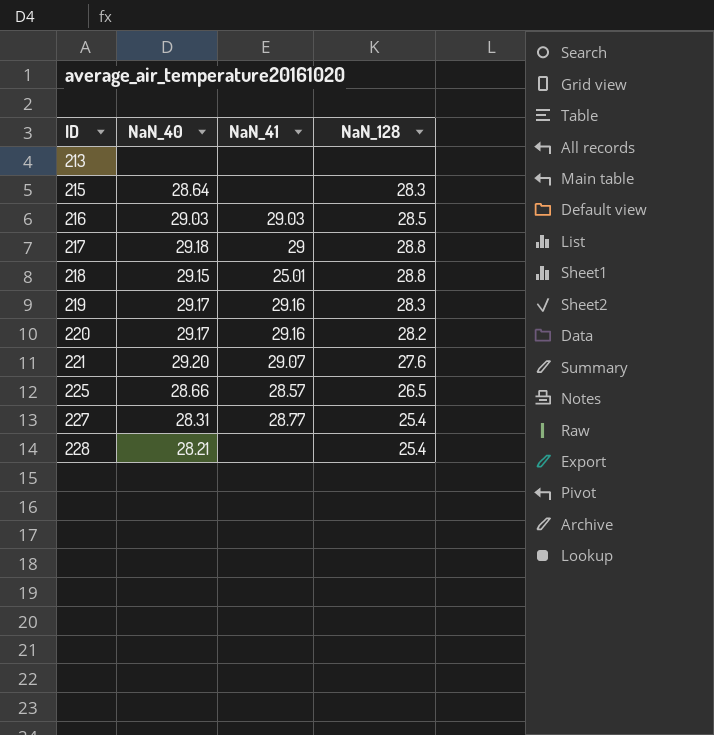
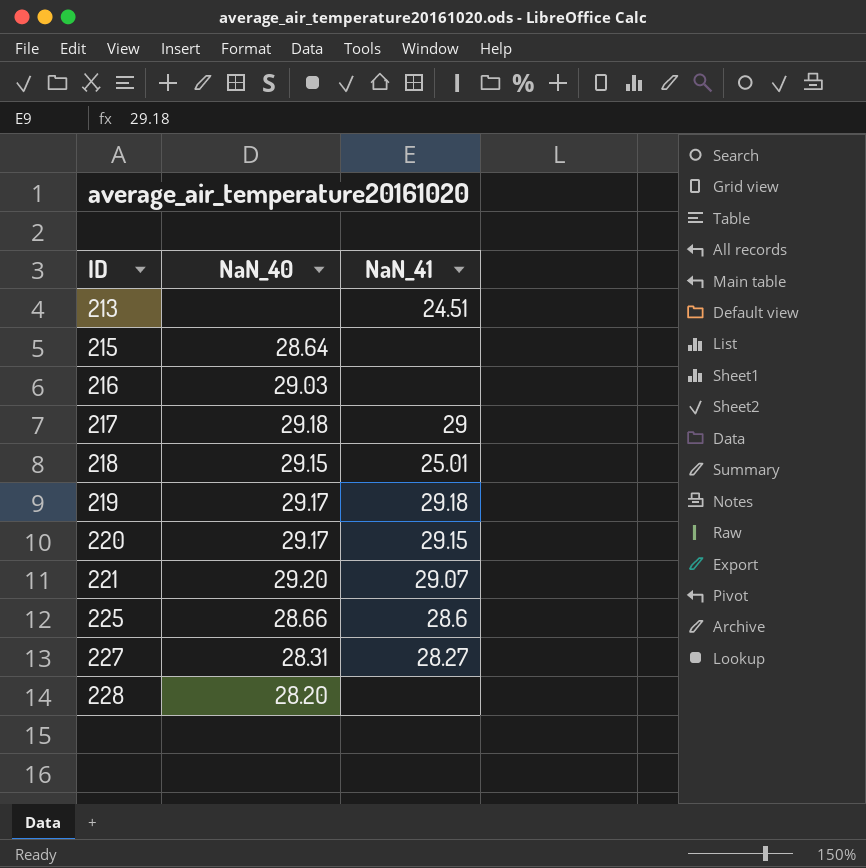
column NaN_128 | position: 4 -> none
213 | NaN_41: none -> 24.51
216 | NaN_41: 29.03 -> none
219 | NaN_41: 29.16 -> 29.18
220 | NaN_41: 29.16 -> 29.15
225 | NaN_41: 28.57 -> 28.6
227 | NaN_41: 28.77 -> 28.27
228 | NaN_40: 28.21 -> 28.20

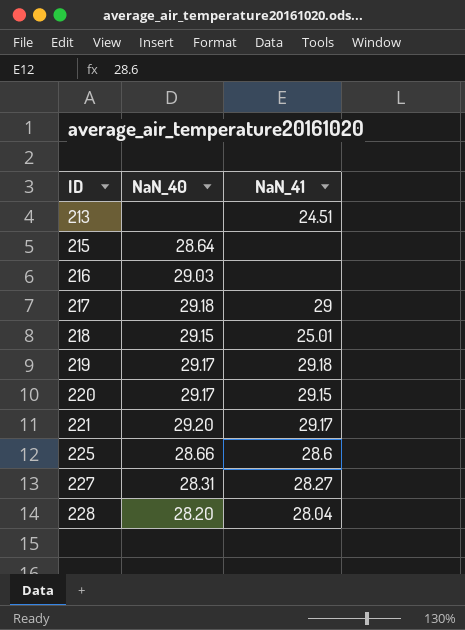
221 | NaN_41: 29.07 -> 29.17
228 | NaN_41: none -> 28.04

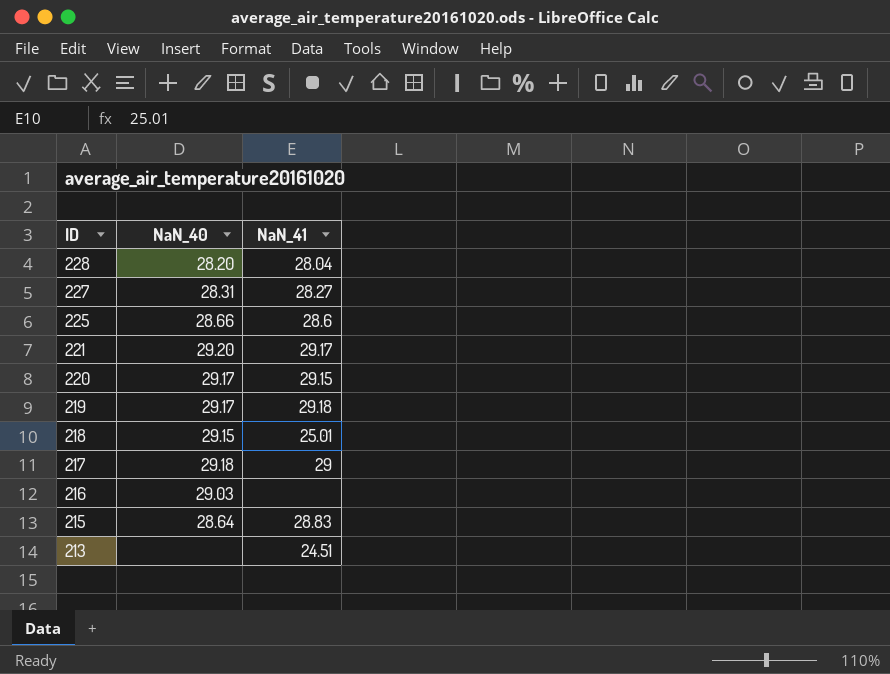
row order: ID ascending -> ID descending
215 | NaN_41: none -> 28.83

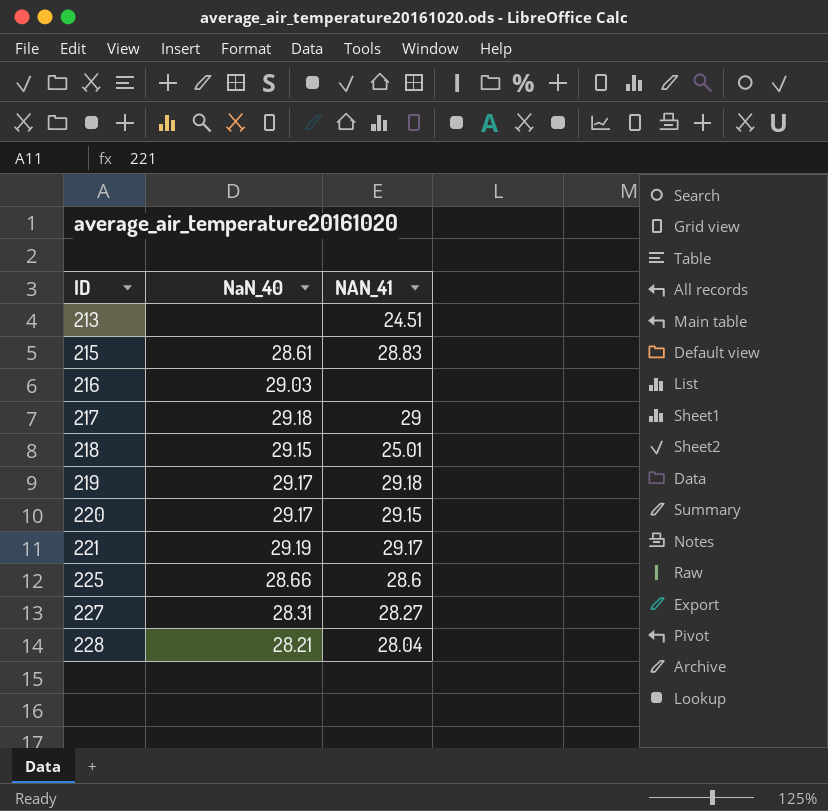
row order: ID descending -> ID ascending
column name: NaN_41 -> NAN_41
215 | NaN_40: 28.64 -> 28.61
221 | NaN_40: 29.20 -> 29.19
228 | NaN_40: 28.20 -> 28.21

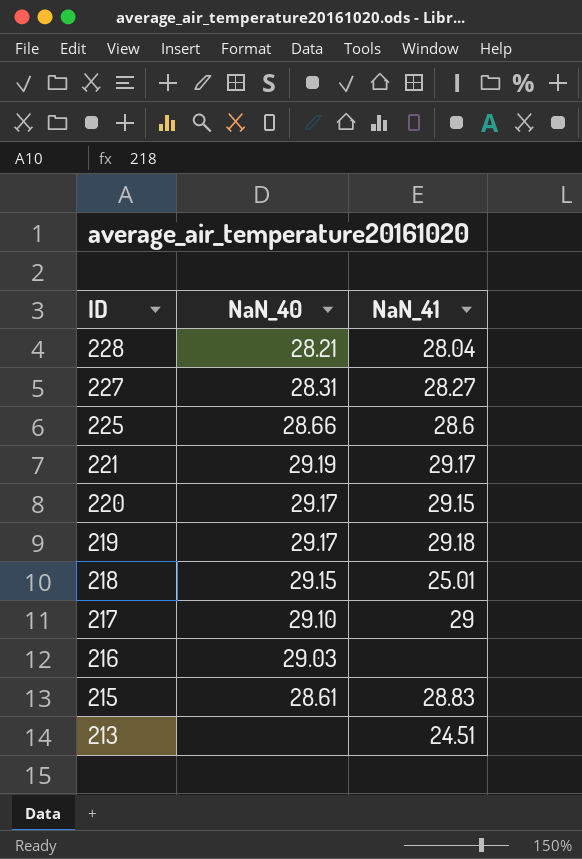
row order: ID ascending -> ID descending
column name: NAN_41 -> NaN_41
217 | NaN_40: 29.18 -> 29.10

